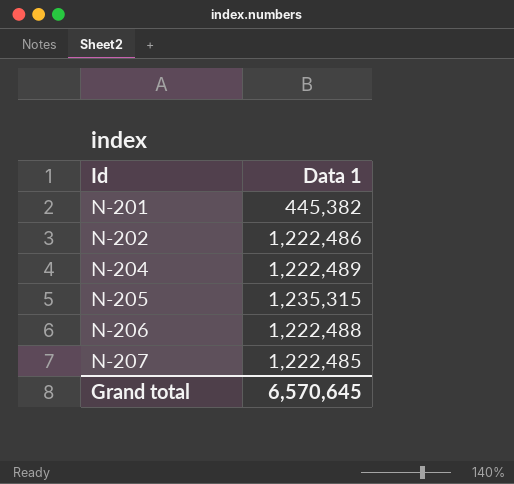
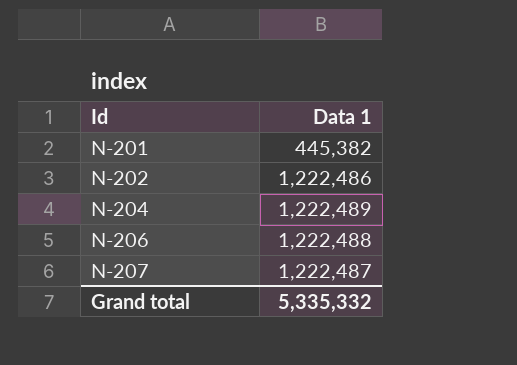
row N-205: 1,235,315 -> none
N-207 | Data 1: 1,222,485 -> 1,222,487
Grand total | Data 1: 6,570,645 -> 5,335,332

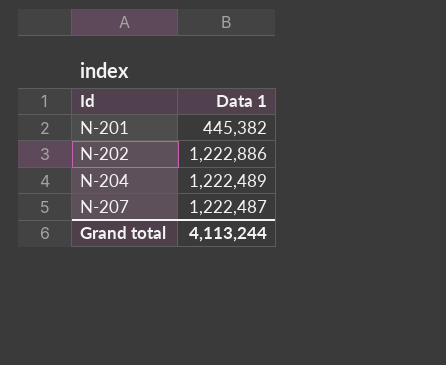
row N-206: 1,222,488 -> none
N-202 | Data 1: 1,222,486 -> 1,222,886
Grand total | Data 1: 5,335,332 -> 4,113,244

